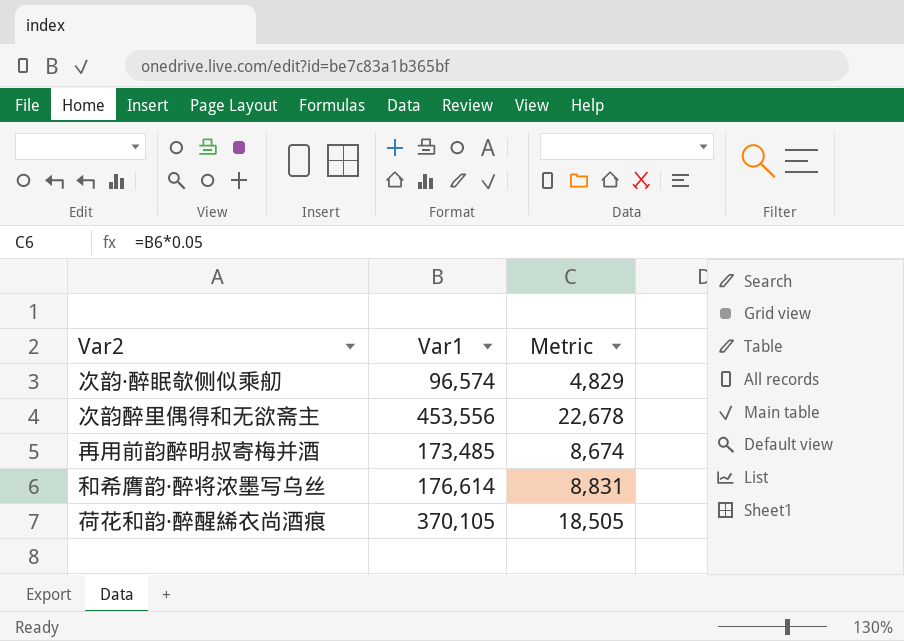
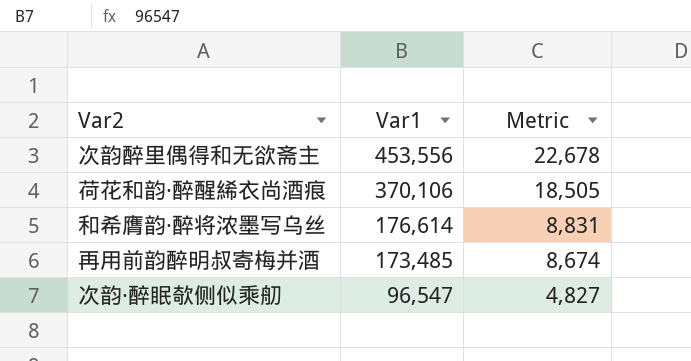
row order: none -> Var1 descending
荷花和韵·醉醒絺衣尚酒痕 | Var1: 370,105 -> 370,106
次韵·醉眠欹侧似乘舠 | Var1: 96,574 -> 96,547
次韵·醉眠欹侧似乘舠 | Metric: 4,829 -> 4,827

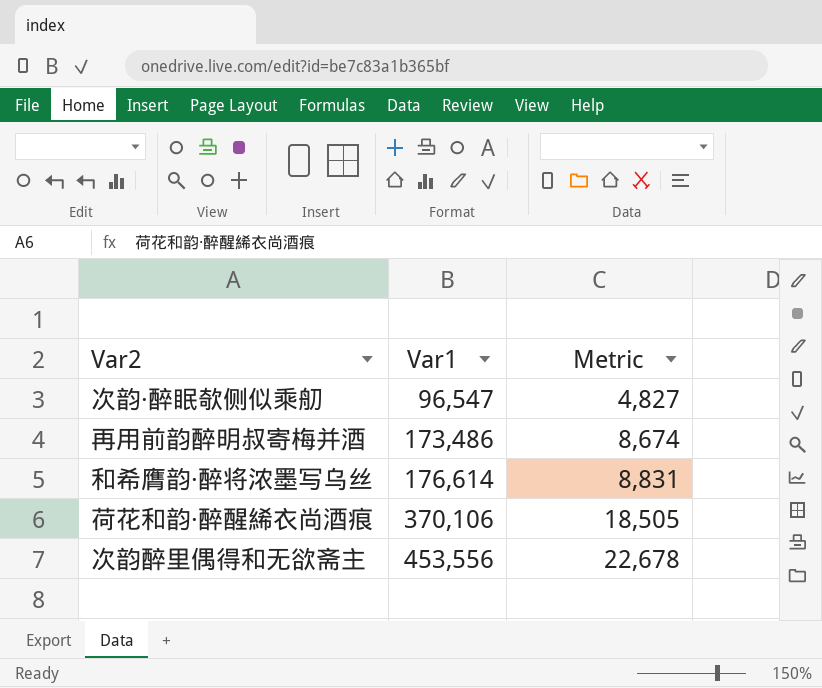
row order: Var1 descending -> Var1 ascending
再用前韵醉明叔寄梅并酒 | Var1: 173,485 -> 173,486

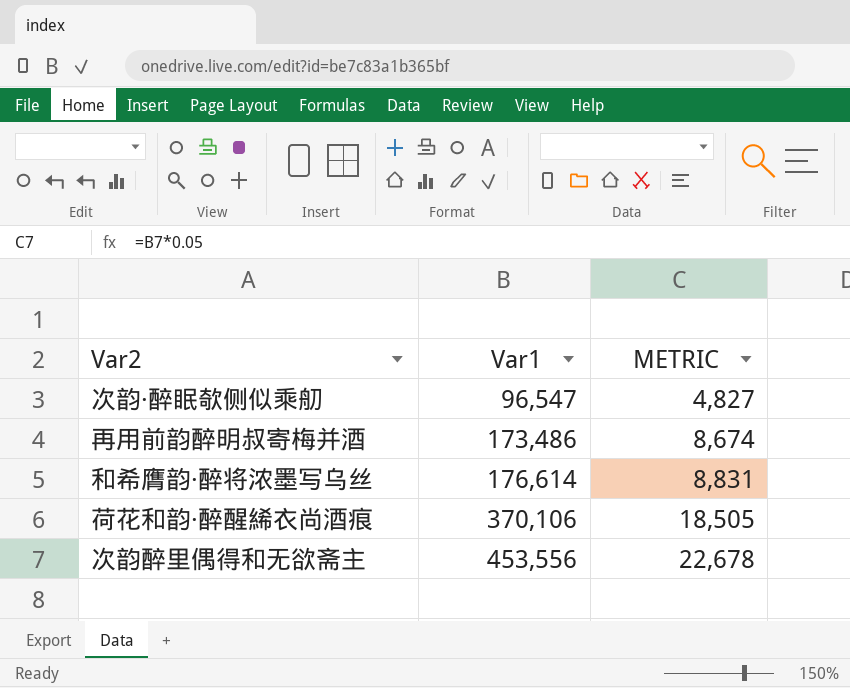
column name: Metric -> METRIC

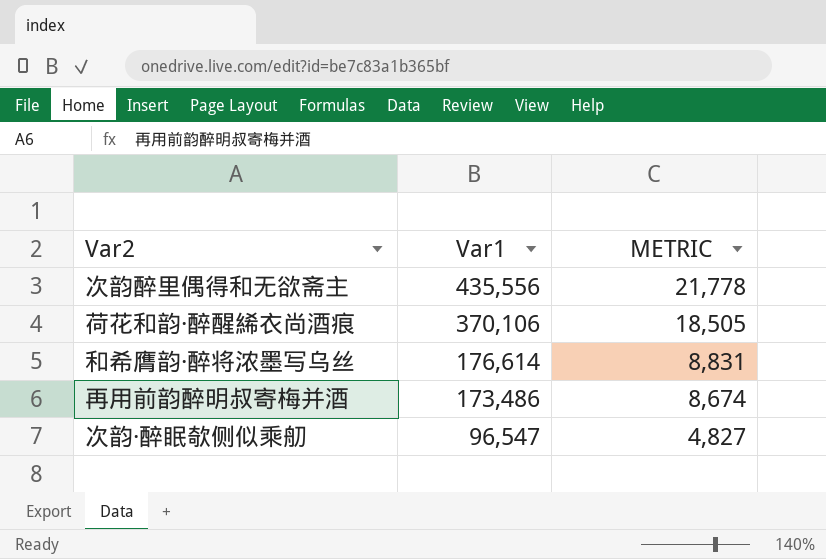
row order: Var1 ascending -> Var1 descending
次韵醉里偶得和无欲斋主 | Var1: 453,556 -> 435,556
次韵醉里偶得和无欲斋主 | METRIC: 22,678 -> 21,778

